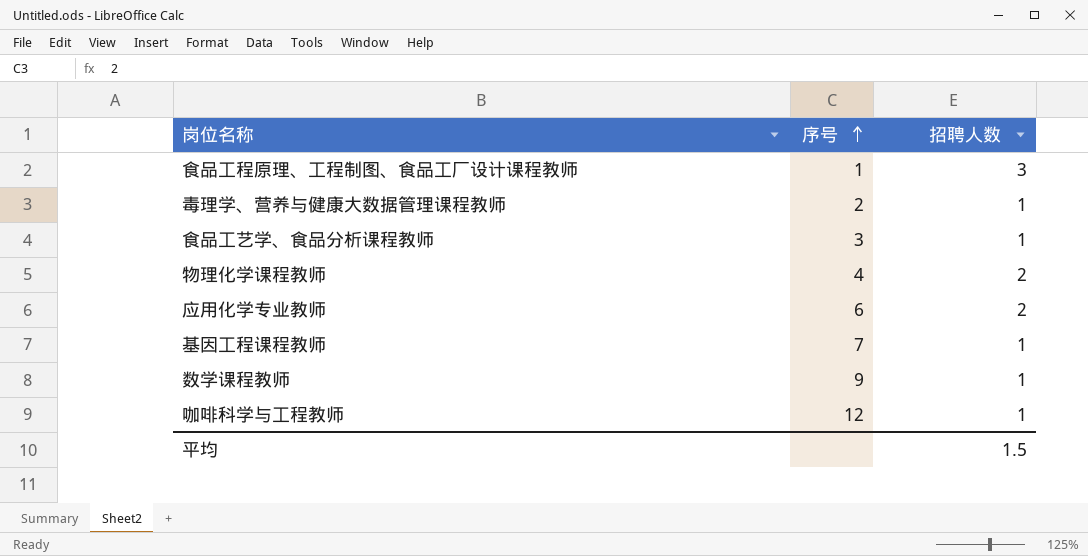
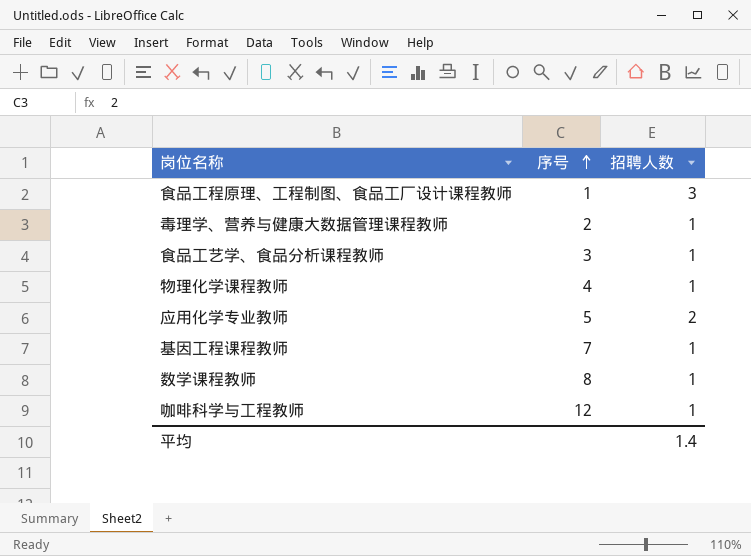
物理化学课程教师 | 招聘人数: 2 -> 1
应用化学专业教师 | 序号: 6 -> 5
数学课程教师 | 序号: 9 -> 8
平均 | 招聘人数: 1.5 -> 1.4

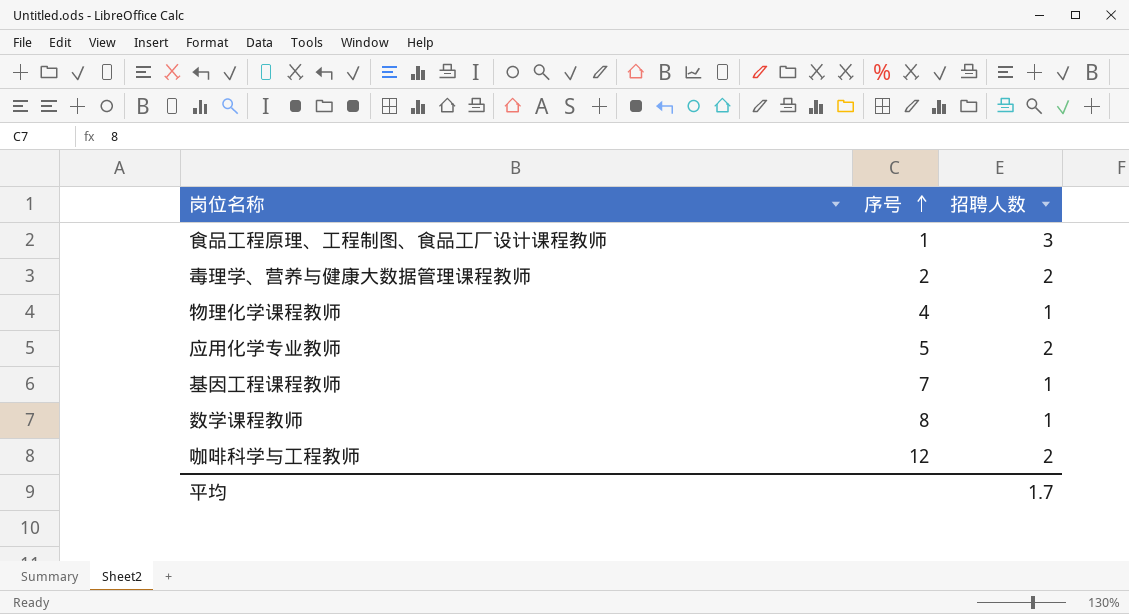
row 食品工艺学、食品分析课程教师: 3 | 1 -> none
毒理学、营养与健康大数据管理课程教师 | 招聘人数: 1 -> 2
咖啡科学与工程教师 | 招聘人数: 1 -> 2
平均 | 招聘人数: 1.4 -> 1.7

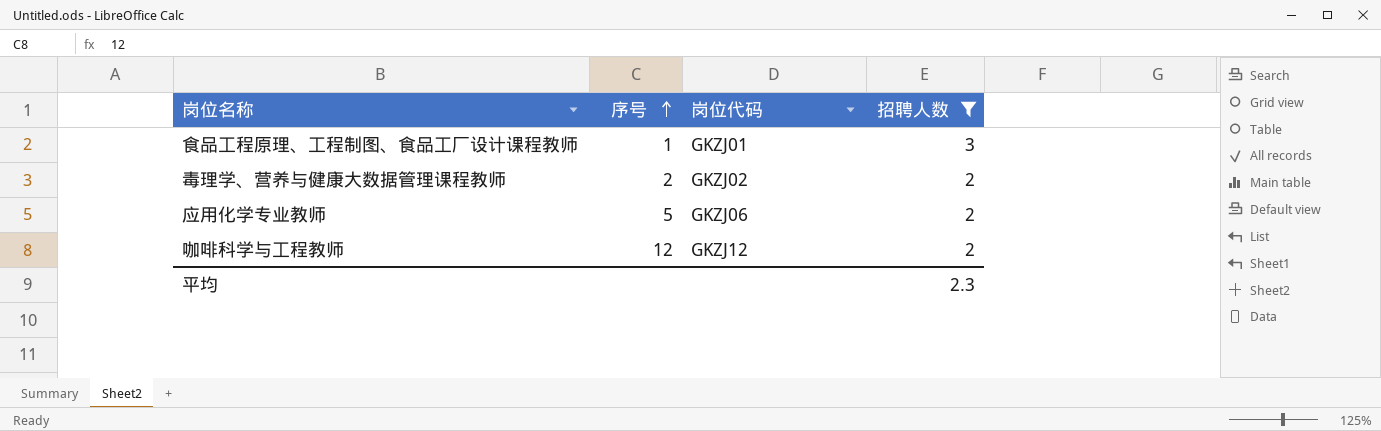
filter: none -> 招聘人数 != 1
column 岗位代码 | position: none -> 3
平均 | 招聘人数: 1.7 -> 2.3

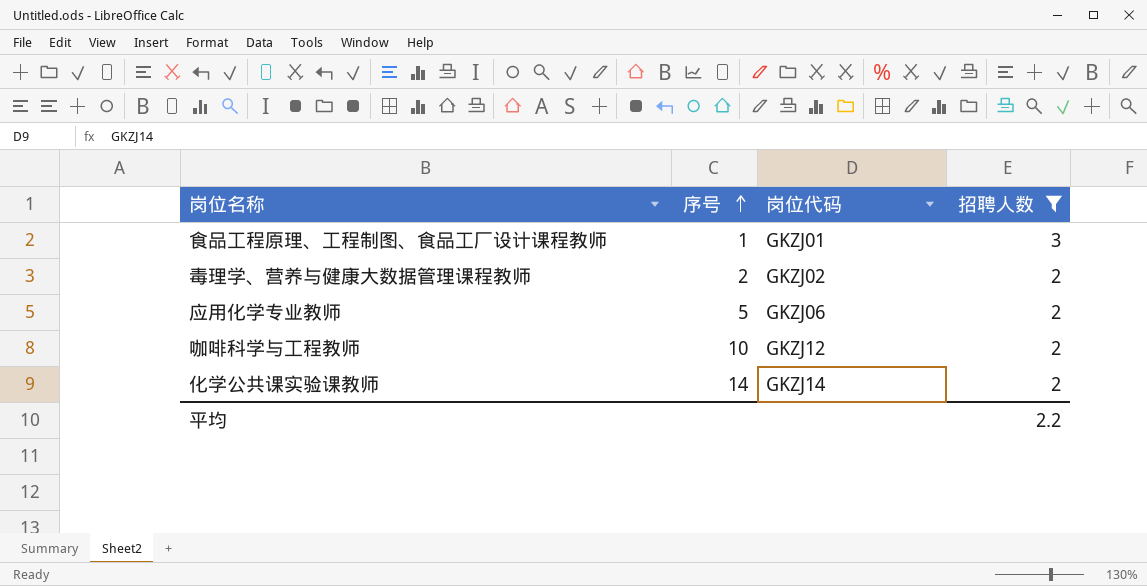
咖啡科学与工程教师 | 序号: 12 -> 10
row 化学公共课实验课教师: none -> 14 | GKZJ14 | 2
平均 | 招聘人数: 2.3 -> 2.2

